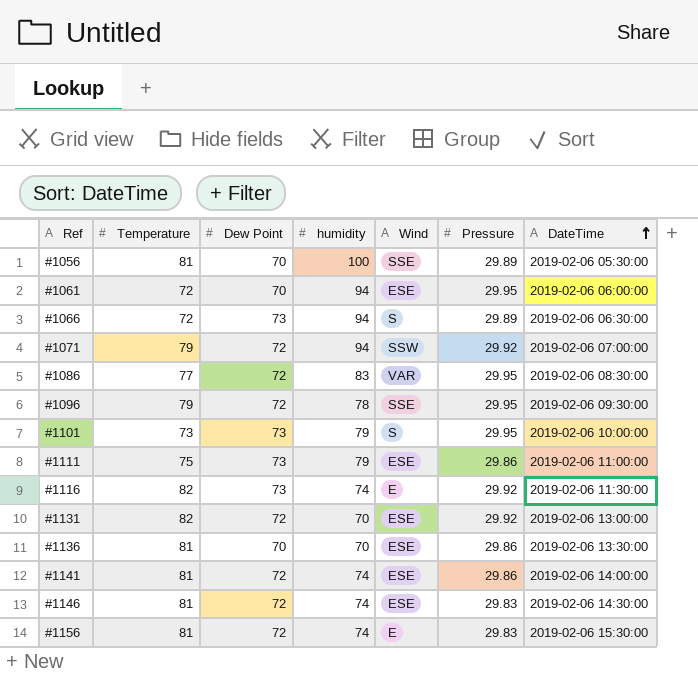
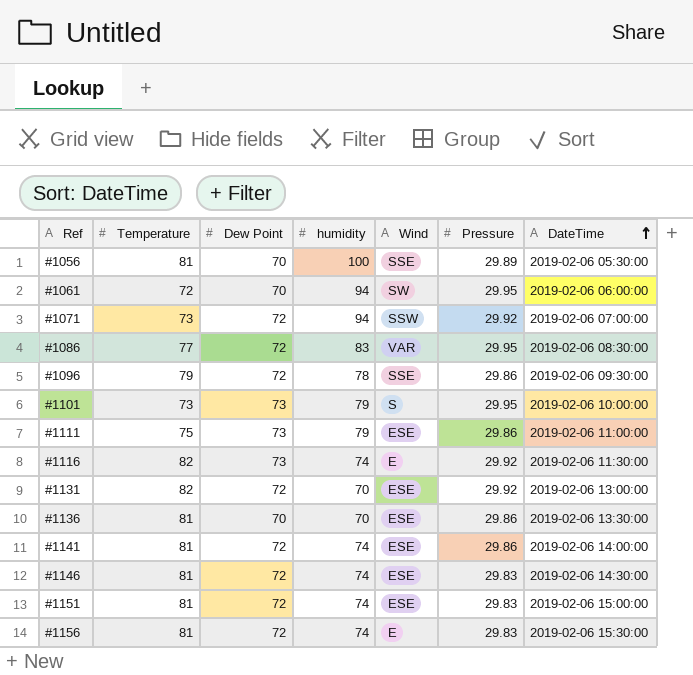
row #1066: 72 | 73 | 94 | S | 29.89 | 2019-02-06 06:30:00 -> none
#1061 | Wind: ESE -> SW
#1071 | Temperature: 79 -> 73
#1096 | Pressure: 29.95 -> 29.86
row #1151: none -> 81 | 72 | 74 | ESE | 29.83 | 2019-02-06 15:00:00

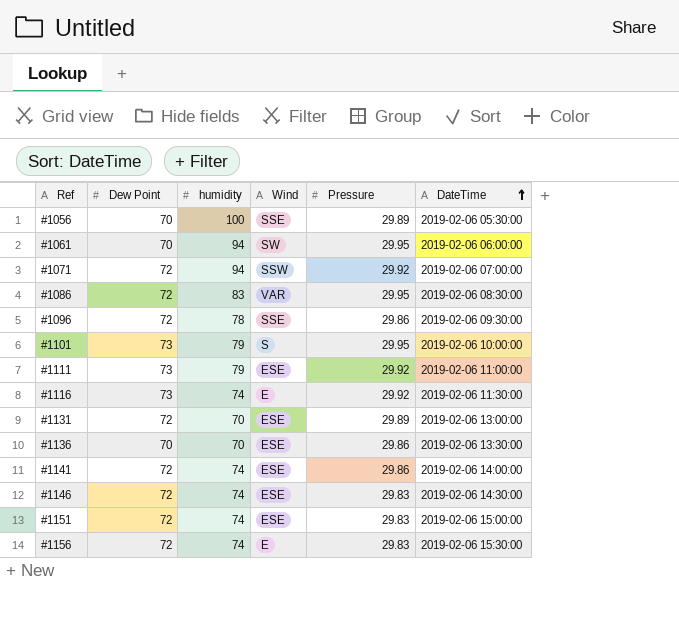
column Temperature | position: 2 -> none
#1111 | Pressure: 29.86 -> 29.92
#1131 | Pressure: 29.92 -> 29.89

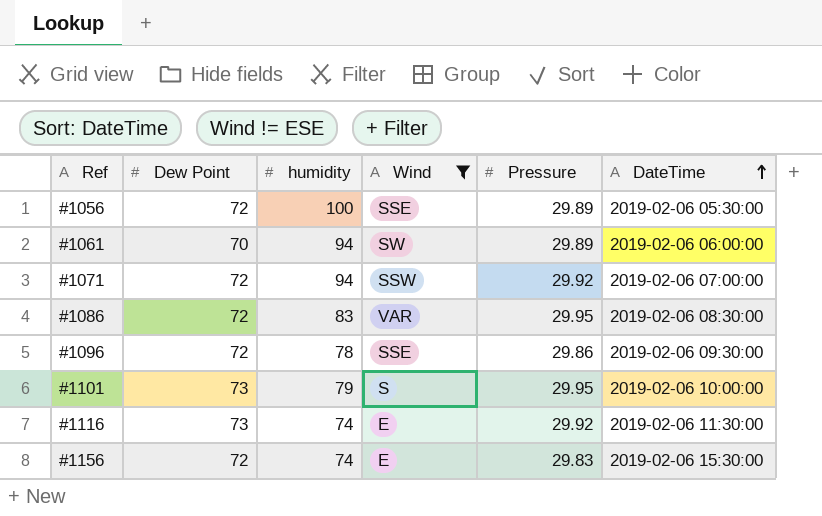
filter: none -> Wind != ESE
#1056 | Dew Point: 70 -> 72
#1061 | Pressure: 29.95 -> 29.89

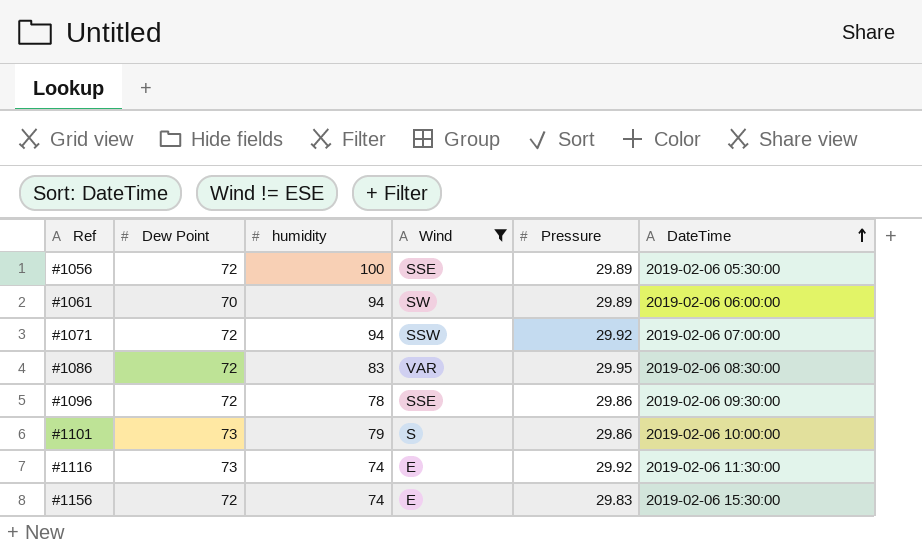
#1101 | Pressure: 29.95 -> 29.86

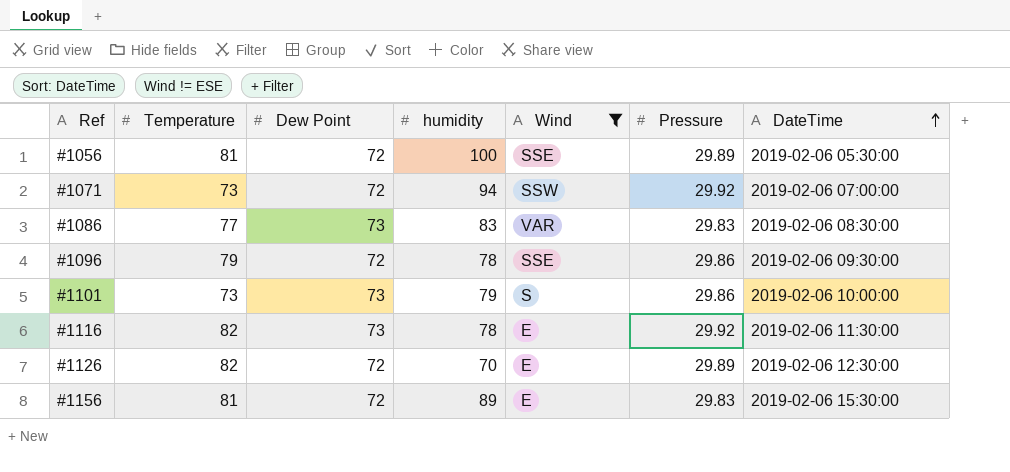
column Temperature | position: none -> 2
row #1061: 70 | 94 | SW | 29.89 | 2019-02-06 06:00:00 -> none
#1086 | Dew Point: 72 -> 73
#1086 | Pressure: 29.95 -> 29.83
#1116 | humidity: 74 -> 78
row #1126: none -> 82 | 72 | 70 | E | 29.89 | 2019-02-06 12:30:00
#1156 | humidity: 74 -> 89

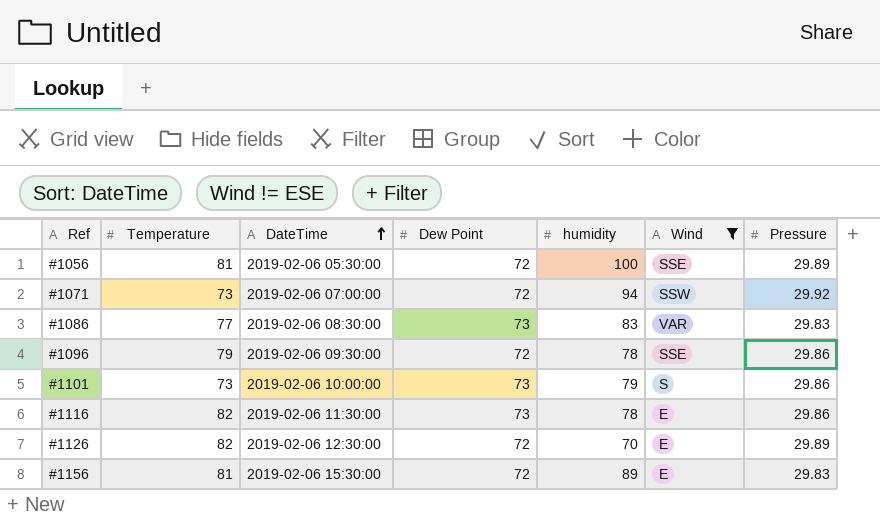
column DateTime | position: 7 -> 3
#1116 | Pressure: 29.92 -> 29.86

